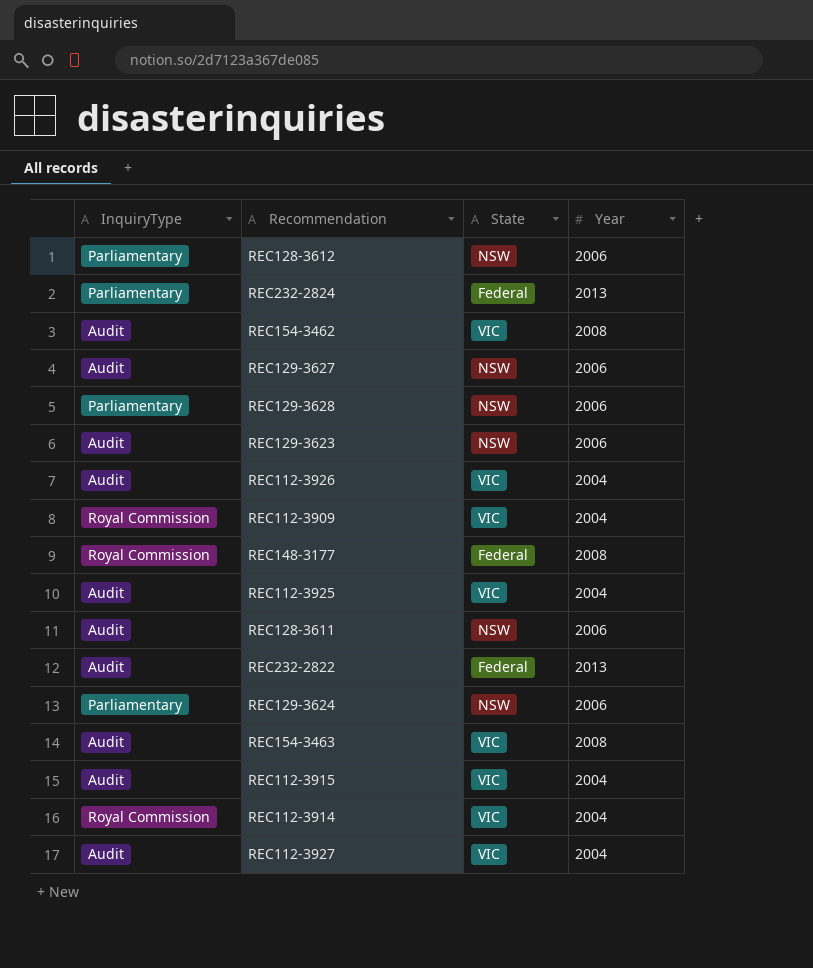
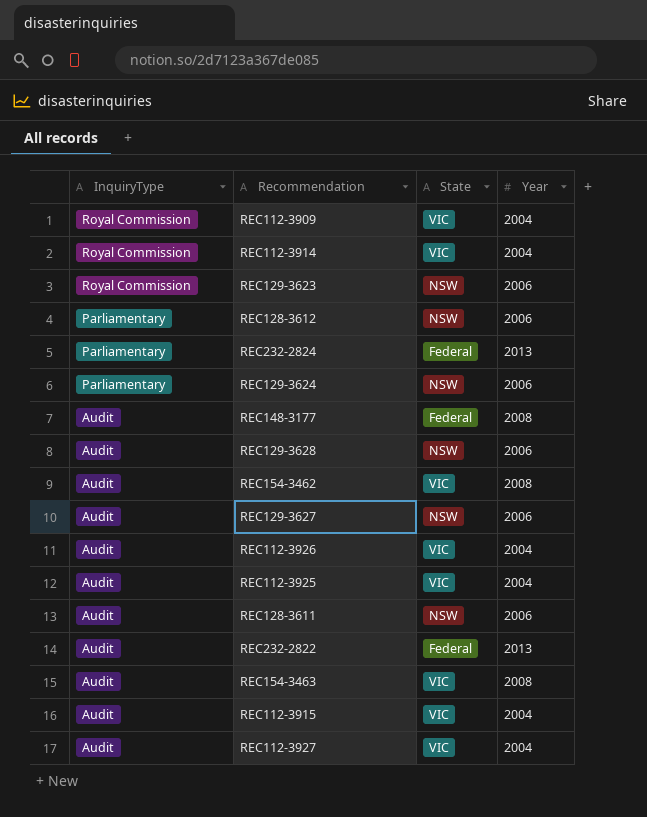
row order: none -> InquiryType descending
REC129-3623 | InquiryType: Audit -> Royal Commission
REC148-3177 | InquiryType: Royal Commission -> Audit
REC129-3628 | InquiryType: Parliamentary -> Audit

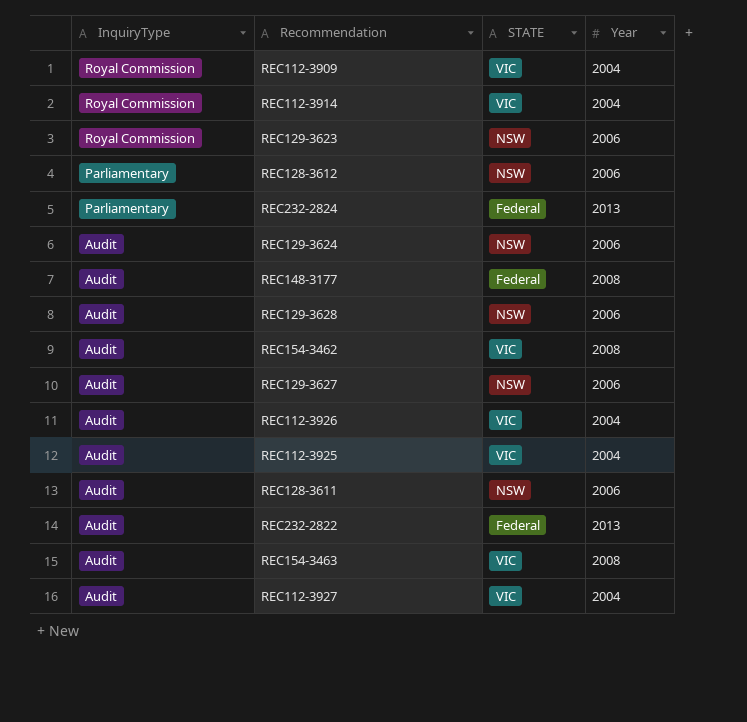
column name: State -> STATE
row REC112-3915: Audit | VIC | 2004 -> none
REC129-3624 | InquiryType: Parliamentary -> Audit

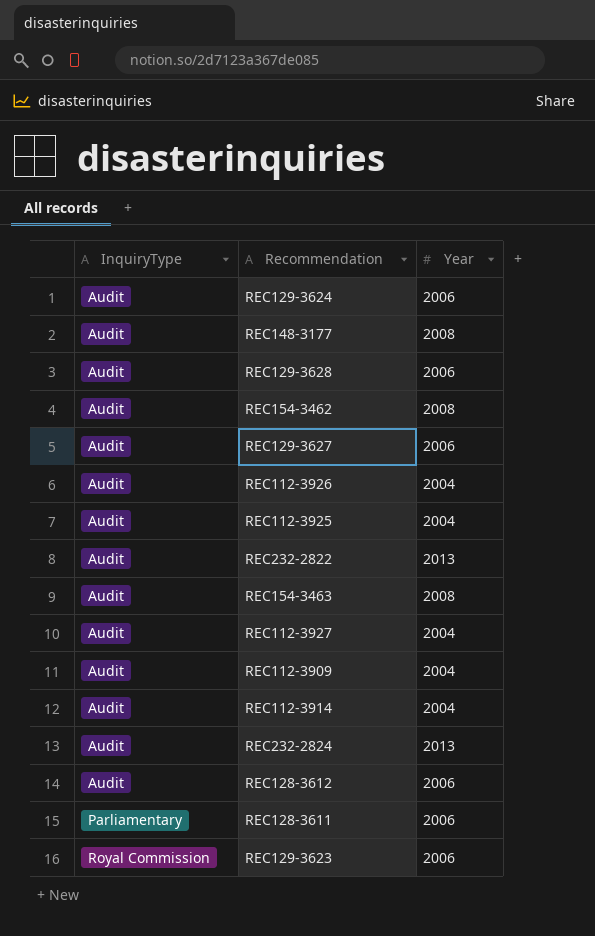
row order: InquiryType descending -> InquiryType ascending
column STATE | position: 3 -> none
REC112-3909 | InquiryType: Royal Commission -> Audit
REC112-3914 | InquiryType: Royal Commission -> Audit
REC232-2824 | InquiryType: Parliamentary -> Audit
REC128-3612 | InquiryType: Parliamentary -> Audit
REC128-3611 | InquiryType: Audit -> Parliamentary

